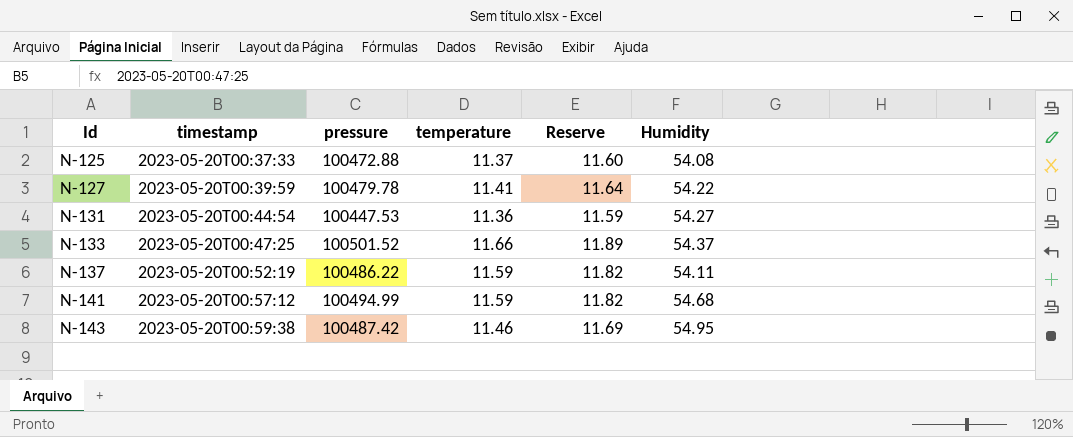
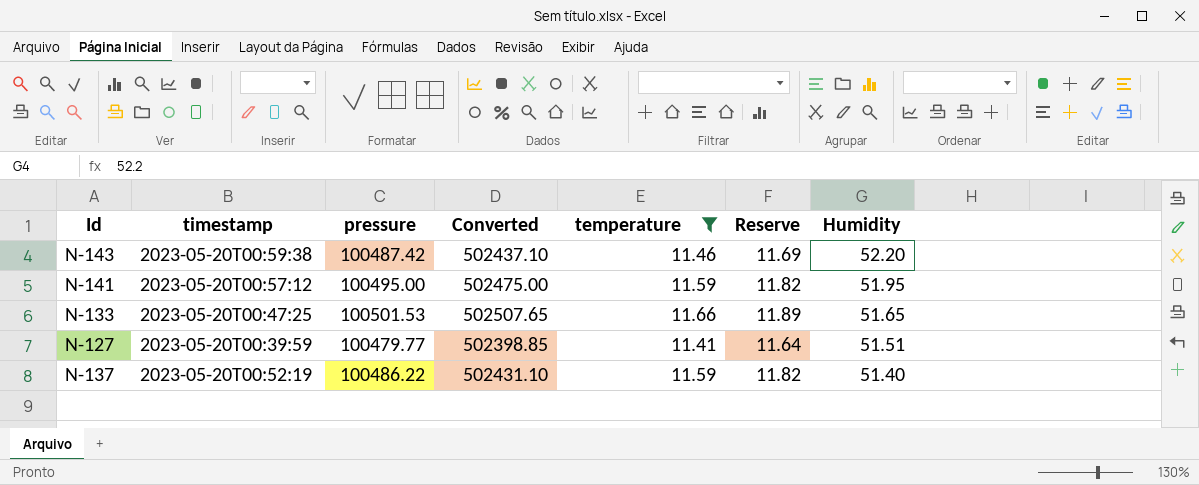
filter: none -> temperature >= 11.41
row order: Id ascending -> Humidity descending
column Converted | formula: none -> [pressure] * 5
N-143 | Humidity: 54.95 -> 52.20
N-141 | pressure: 100494.99 -> 100495.00
N-141 | Humidity: 54.68 -> 51.95
N-133 | pressure: 100501.52 -> 100501.53
N-133 | Humidity: 54.37 -> 51.65
N-127 | pressure: 100479.78 -> 100479.77
N-127 | Humidity: 54.22 -> 51.51
N-137 | Humidity: 54.11 -> 51.40

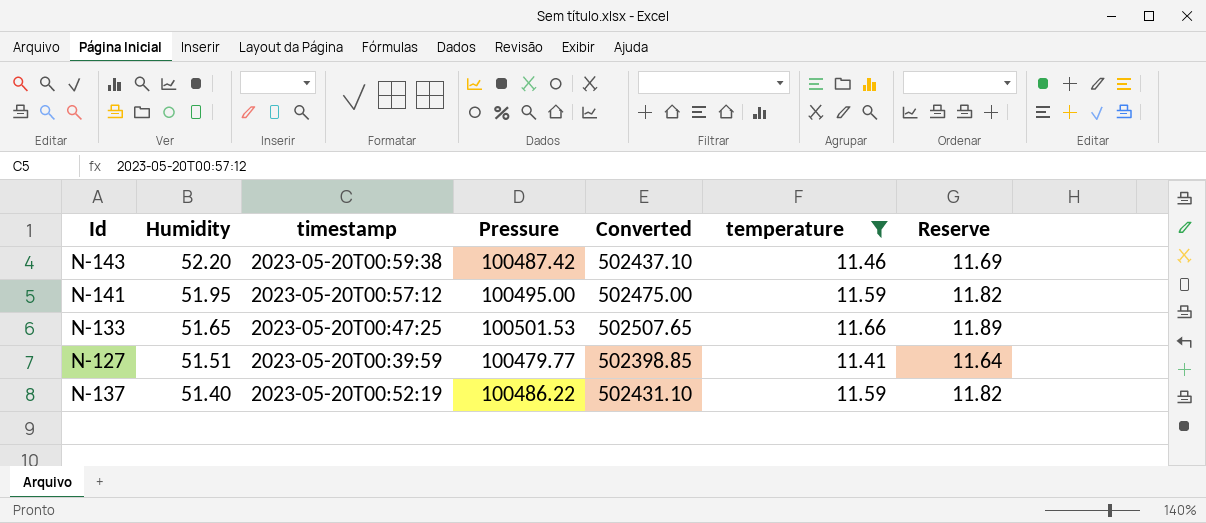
column Humidity | position: 7 -> 2
column name: pressure -> Pressure

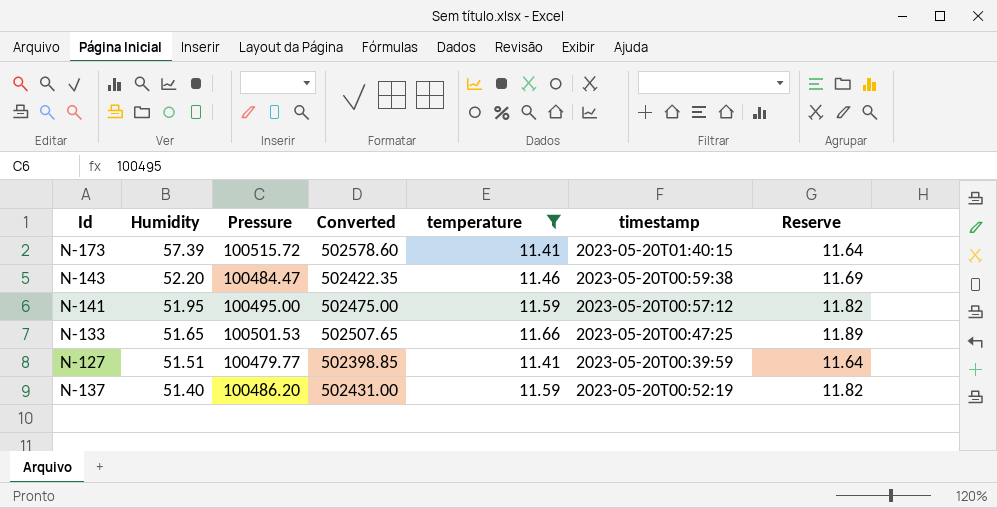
column timestamp | position: 3 -> 6
row N-173: none -> 57.39 | 100515.72 | 502578.60 | 11.41 | 2023-05-20T01:40:15 | 11.64
N-143 | Pressure: 100487.42 -> 100484.47
N-143 | Converted: 502437.10 -> 502422.35
N-137 | Pressure: 100486.22 -> 100486.20
N-137 | Converted: 502431.10 -> 502431.00

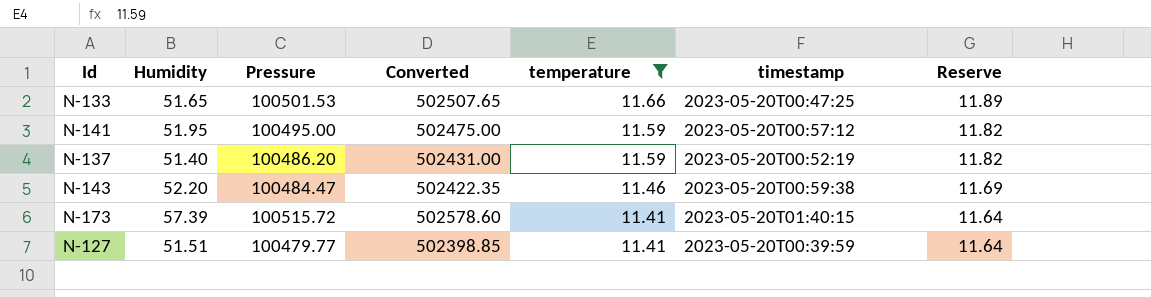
row order: Humidity descending -> temperature descending

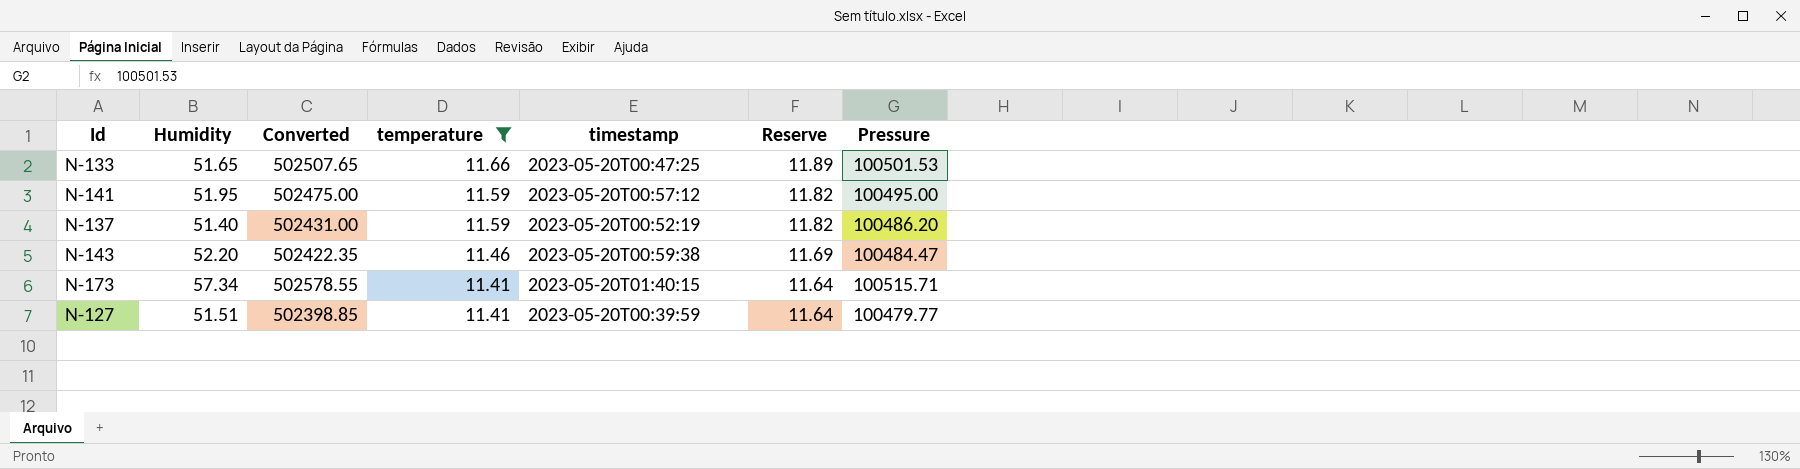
column Pressure | position: 3 -> 7
N-173 | Humidity: 57.39 -> 57.34
N-173 | Converted: 502578.60 -> 502578.55
N-173 | Pressure: 100515.72 -> 100515.71

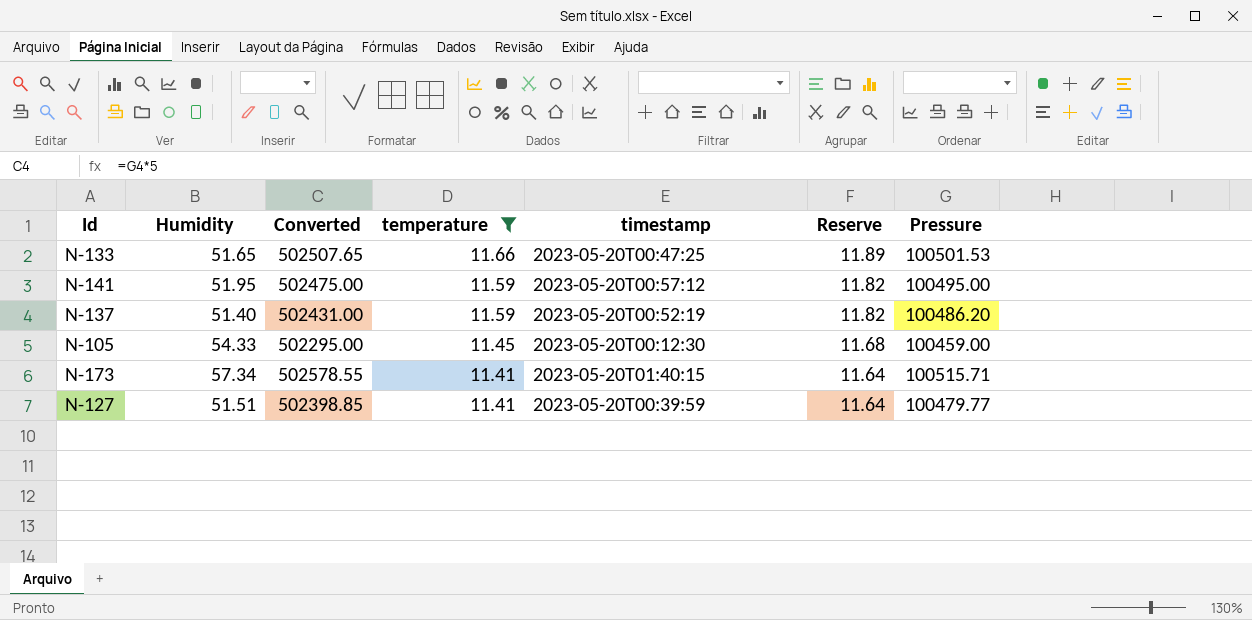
row N-143: 52.20 | 502422.35 | 11.46 | 2023-05-20T00:59:38 | 11.69 | 100484.47 -> none
row N-105: none -> 54.33 | 502295.00 | 11.45 | 2023-05-20T00:12:30 | 11.68 | 100459.00

